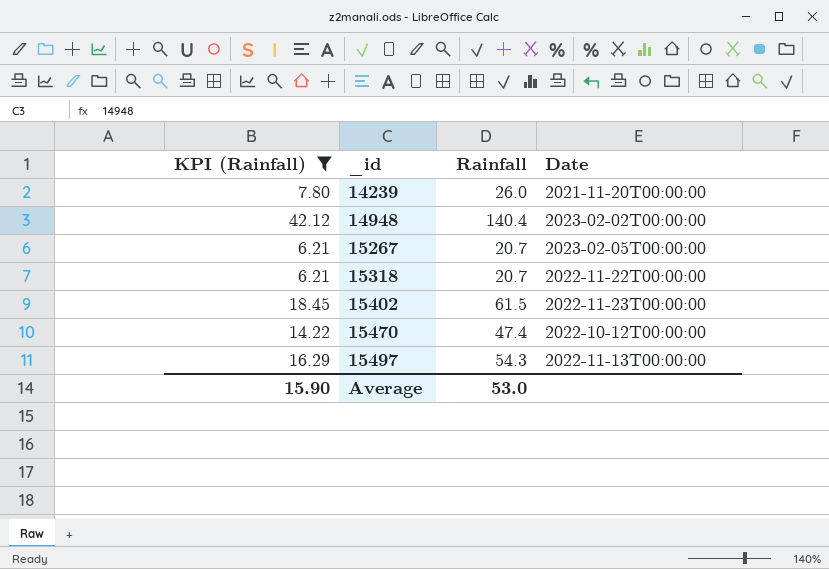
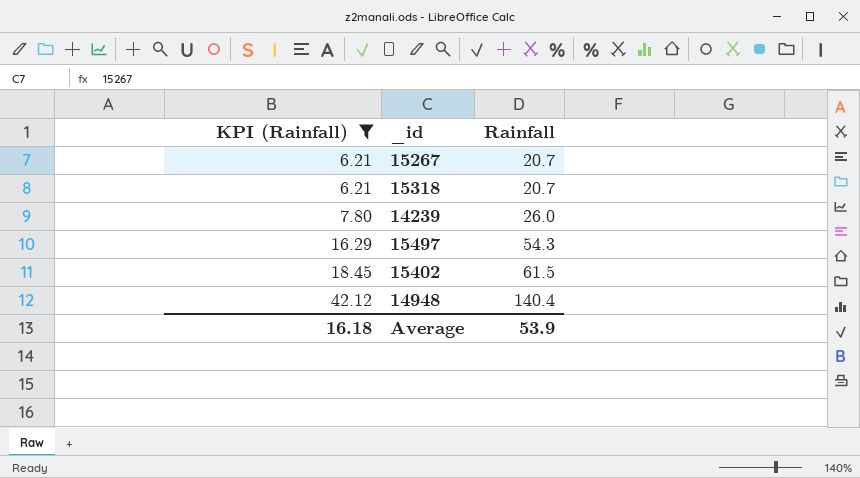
row order: _id ascending -> KPI (Rainfall) ascending
column Date | position: 4 -> none
row 15470: 14.22 | 47.4 | 2022-10-12T00:00:00 -> none
Average | KPI (Rainfall): 15.90 -> 16.18
Average | Rainfall: 53.0 -> 53.9

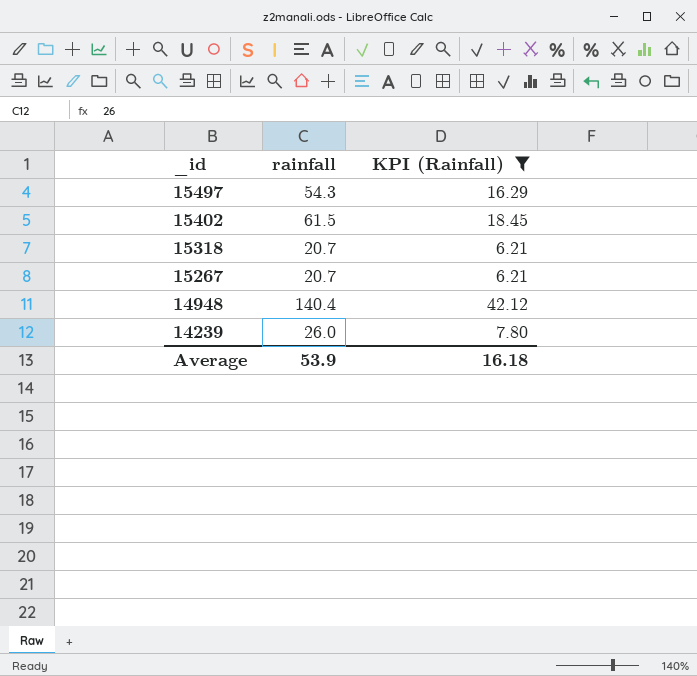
row order: KPI (Rainfall) ascending -> _id descending
column name: Rainfall -> rainfall
column KPI (Rainfall) | position: 1 -> 3

